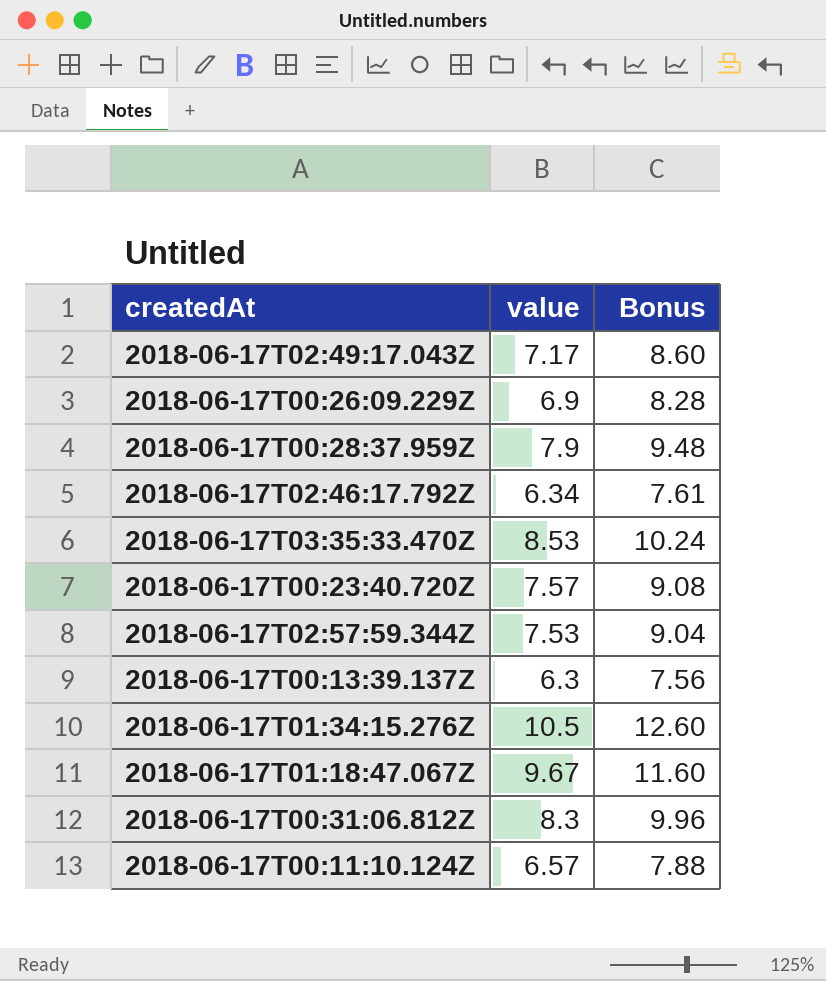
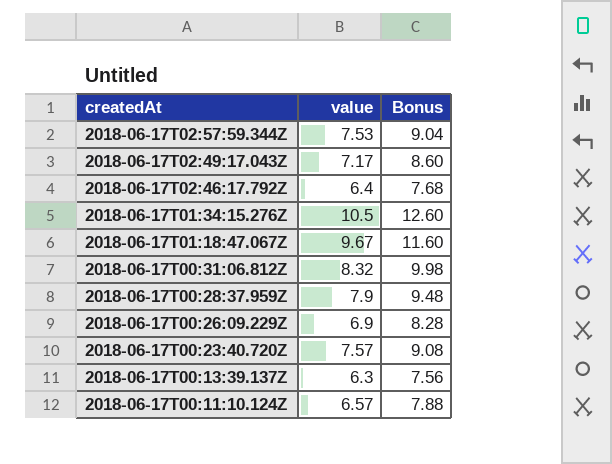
row order: none -> createdAt descending
row 2018-06-17T03:35:33.470Z: 8.53 | 10.24 -> none
2018-06-17T02:46:17.792Z | value: 6.34 -> 6.4
2018-06-17T02:46:17.792Z | Bonus: 7.61 -> 7.68
2018-06-17T00:31:06.812Z | value: 8.3 -> 8.32
2018-06-17T00:31:06.812Z | Bonus: 9.96 -> 9.98

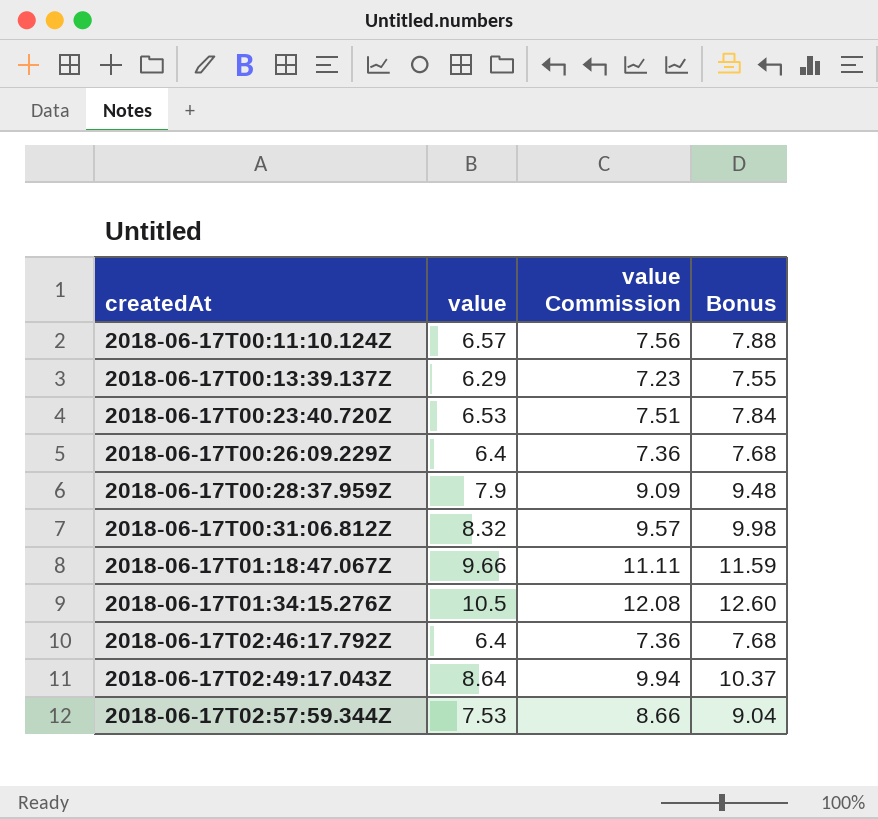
row order: createdAt descending -> createdAt ascending
column value Commission | formula: none -> [value] * 1.15
2018-06-17T00:13:39.137Z | value: 6.3 -> 6.29
2018-06-17T00:13:39.137Z | Bonus: 7.56 -> 7.55
2018-06-17T00:23:40.720Z | value: 7.57 -> 6.53
2018-06-17T00:23:40.720Z | Bonus: 9.08 -> 7.84
2018-06-17T00:26:09.229Z | value: 6.9 -> 6.4
2018-06-17T00:26:09.229Z | Bonus: 8.28 -> 7.68
2018-06-17T01:18:47.067Z | value: 9.67 -> 9.66
2018-06-17T01:18:47.067Z | Bonus: 11.60 -> 11.59
2018-06-17T02:49:17.043Z | value: 7.17 -> 8.64
2018-06-17T02:49:17.043Z | Bonus: 8.60 -> 10.37

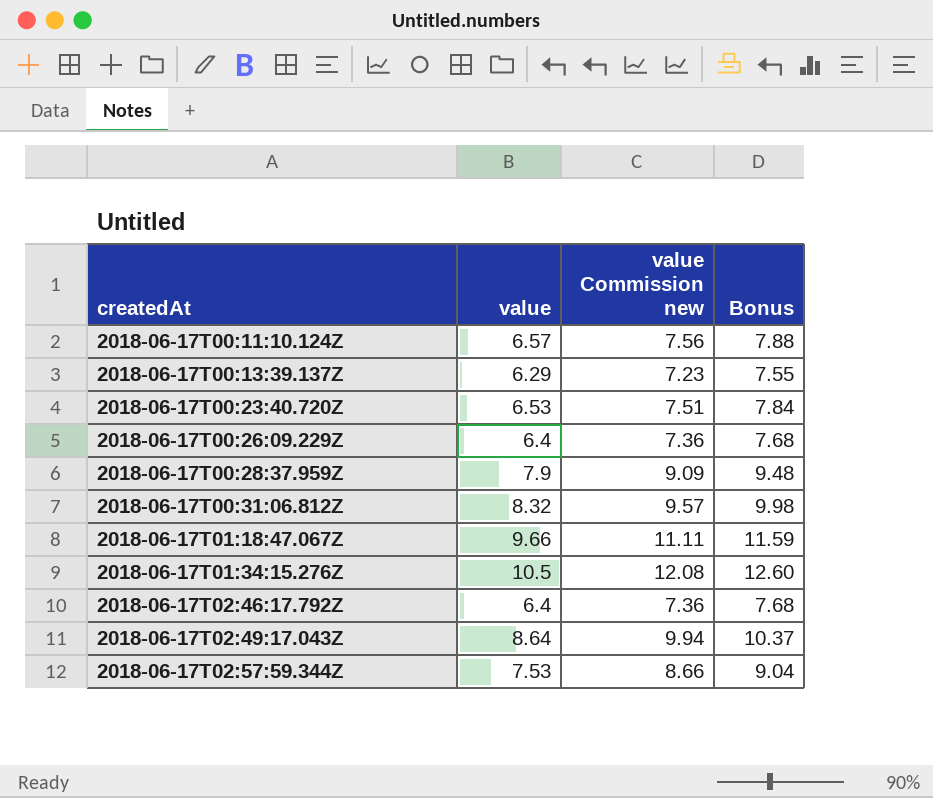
column name: value Commission -> value Commission new

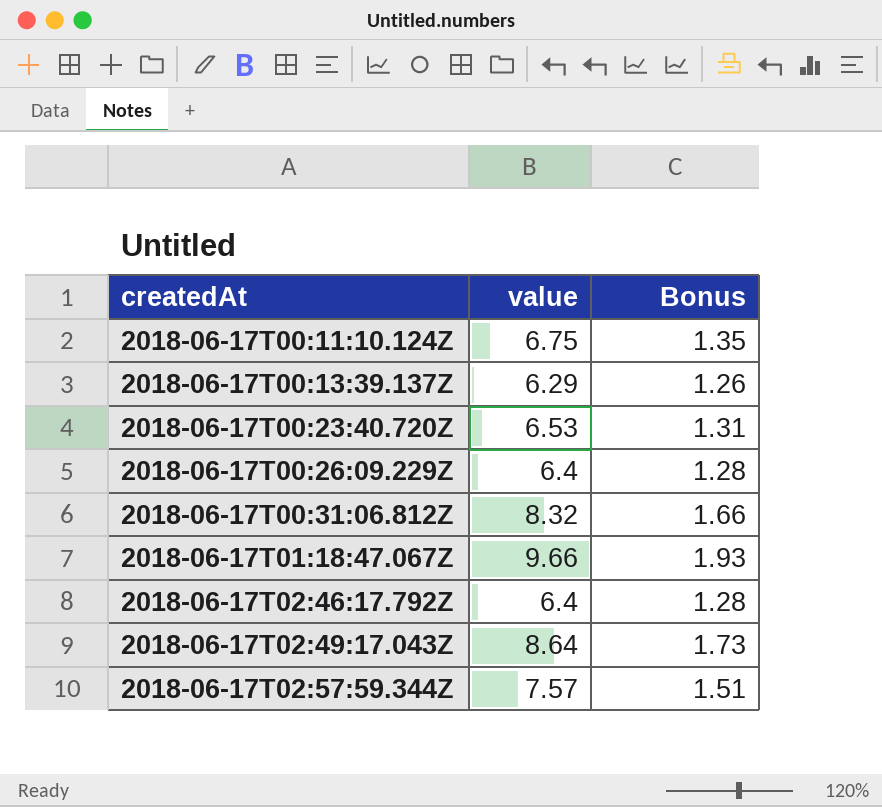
column value Commission new | formula: [value] * 1.15 -> none
column Bonus | formula: [value] * 1.2 -> [value] * 0.2
row 2018-06-17T00:28:37.959Z: 7.9 | 9.09 | 9.48 -> none
row 2018-06-17T01:34:15.276Z: 10.5 | 12.08 | 12.60 -> none
2018-06-17T00:11:10.124Z | value: 6.57 -> 6.75
2018-06-17T02:57:59.344Z | value: 7.53 -> 7.57

